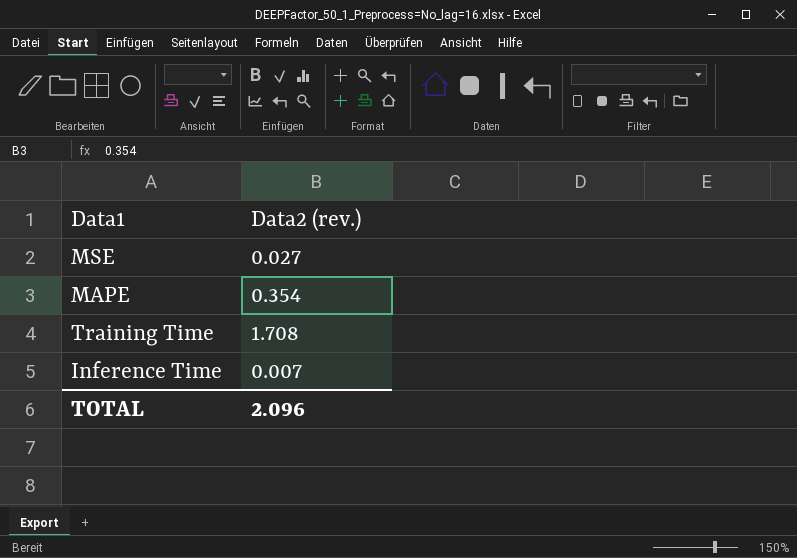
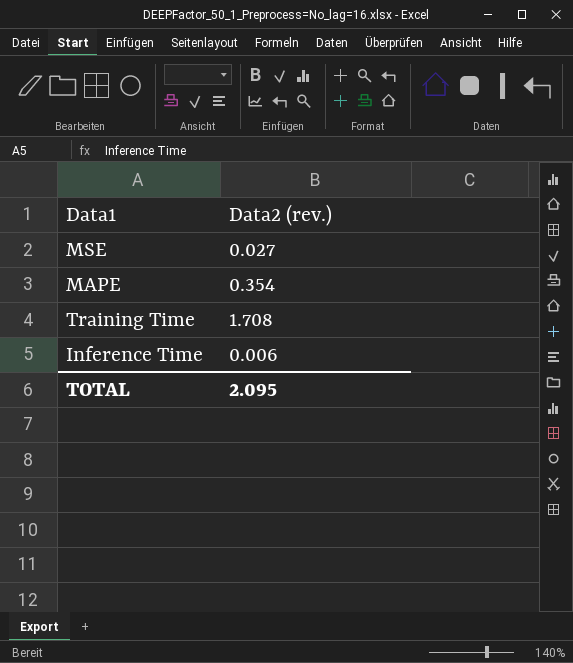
Inference Time | Data2 (rev.): 0.007 -> 0.006
TOTAL | Data2 (rev.): 2.096 -> 2.095

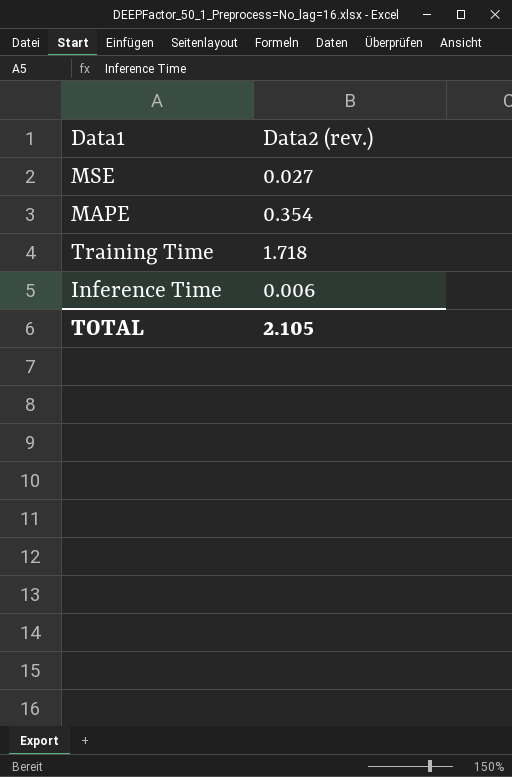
Training Time | Data2 (rev.): 1.708 -> 1.718
TOTAL | Data2 (rev.): 2.095 -> 2.105

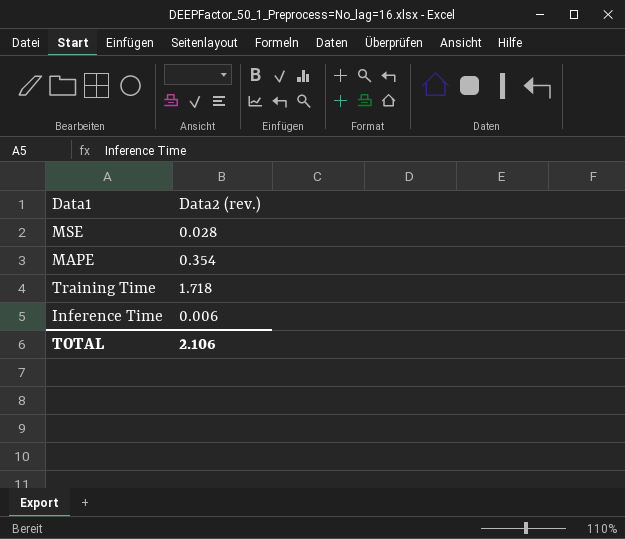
MSE | Data2 (rev.): 0.027 -> 0.028
TOTAL | Data2 (rev.): 2.105 -> 2.106

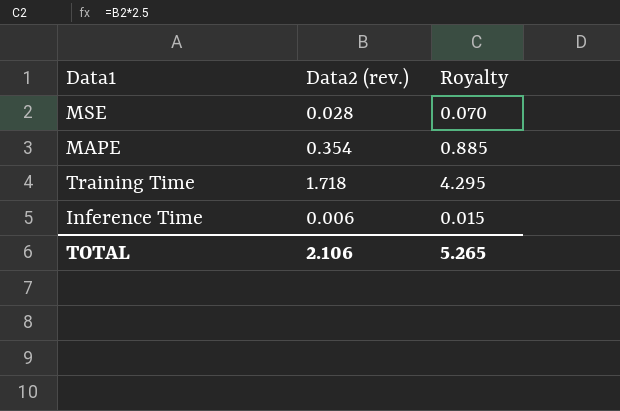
column Royalty | formula: none -> [Data2 (rev.)] * 2.5

